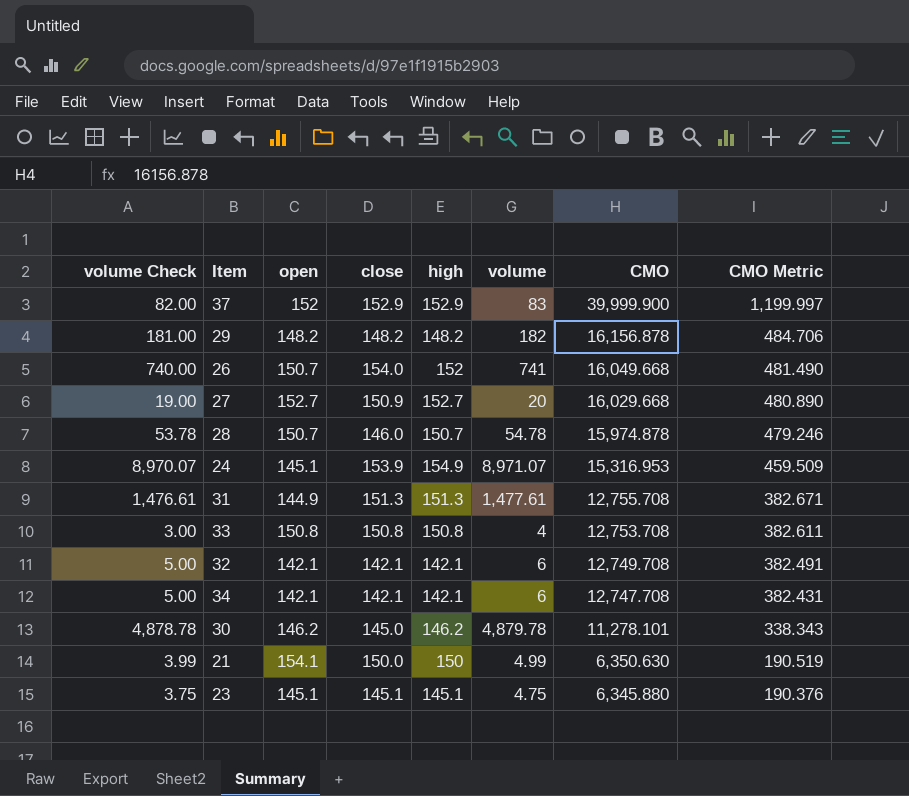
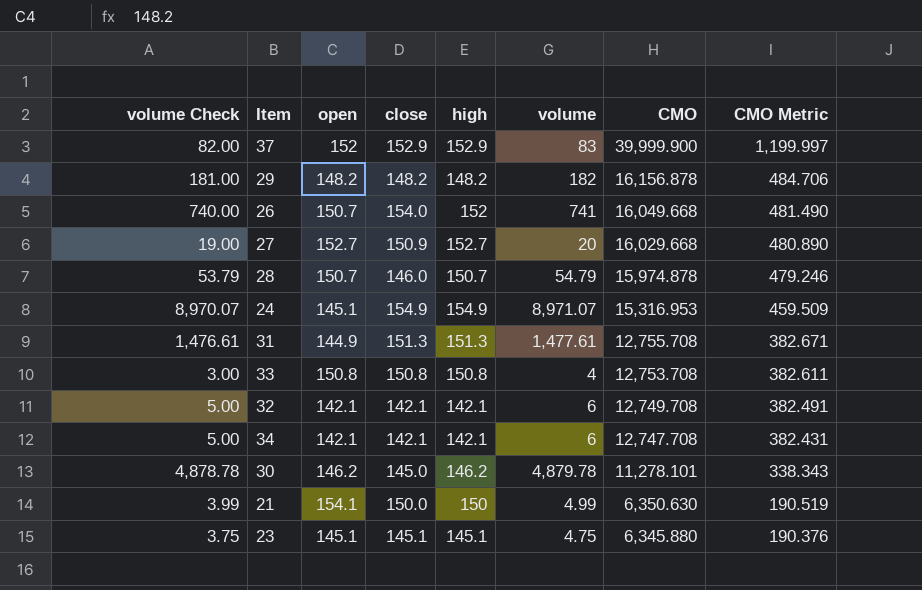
28 | volume Check: 53.78 -> 53.79
28 | volume: 54.78 -> 54.79
24 | close: 153.9 -> 154.9

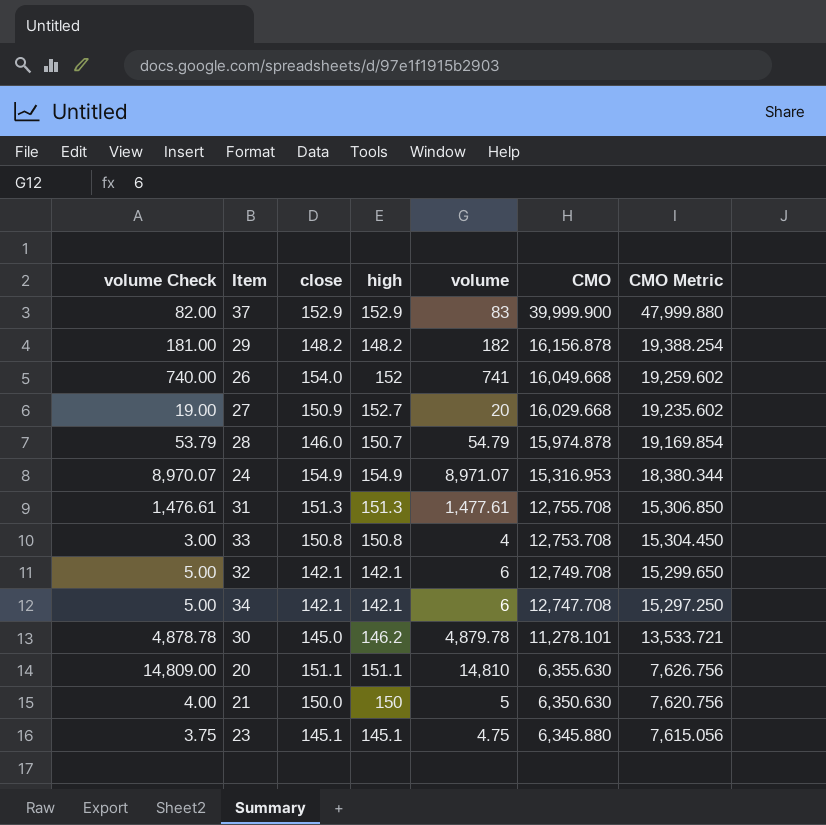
column open | position: 3 -> none
column CMO Metric | formula: [CMO] * 0.03 -> [CMO] * 1.2
row 20: none -> 14,809.00 | 151.1 | 151.1 | 14,810 | 6,355.630 | 7,626.756
21 | volume Check: 3.99 -> 4.00
21 | volume: 4.99 -> 5

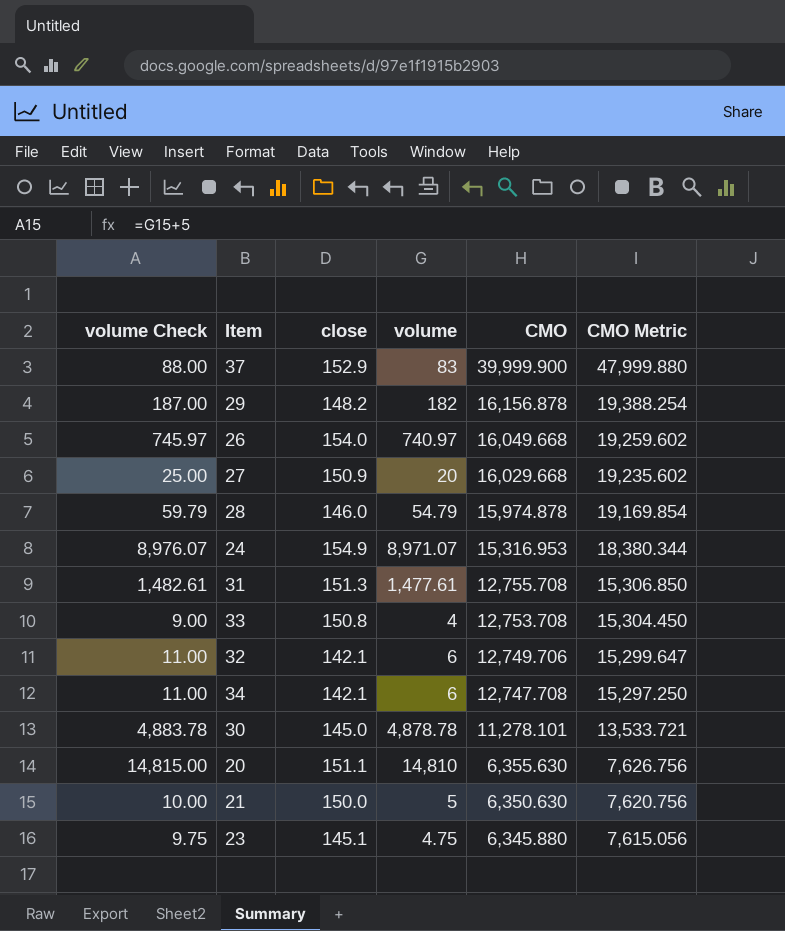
column high | position: 4 -> none
column volume Check | formula: [volume] - 1 -> [volume] + 5
26 | volume: 741 -> 740.97
32 | CMO: 12,749.708 -> 12,749.706
32 | CMO Metric: 15,299.650 -> 15,299.647
30 | volume: 4,879.78 -> 4,878.78

